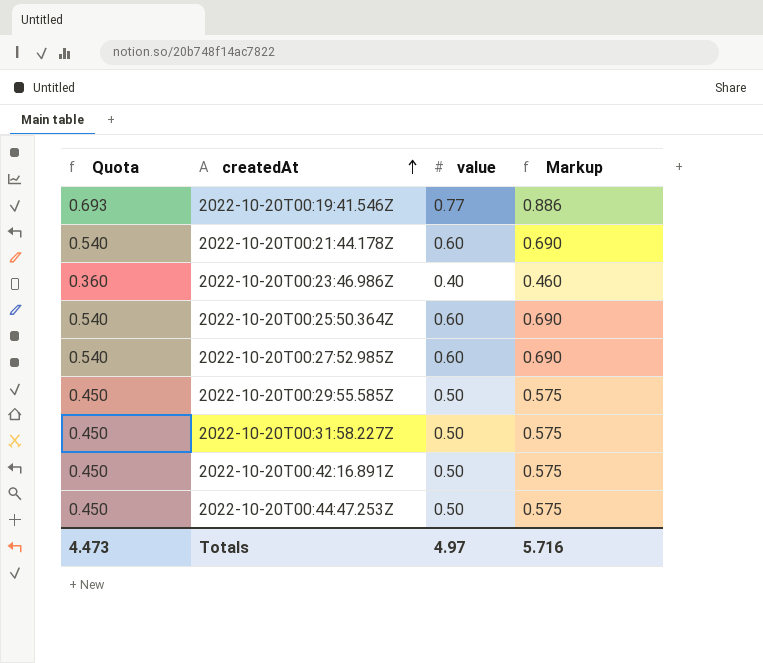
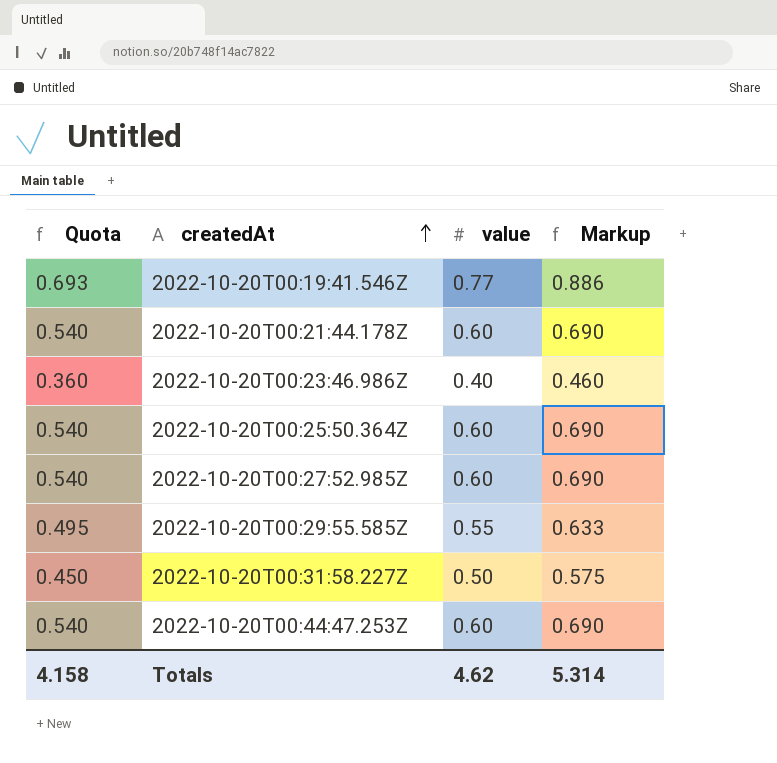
row 2022-10-20T00:42:16.891Z: 0.450 | 0.50 | 0.575 -> none
2022-10-20T00:29:55.585Z | Quota: 0.450 -> 0.495
2022-10-20T00:29:55.585Z | value: 0.50 -> 0.55
2022-10-20T00:29:55.585Z | Markup: 0.575 -> 0.633
2022-10-20T00:44:47.253Z | Quota: 0.450 -> 0.540
2022-10-20T00:44:47.253Z | value: 0.50 -> 0.60
2022-10-20T00:44:47.253Z | Markup: 0.575 -> 0.690
Totals | Quota: 4.473 -> 4.158
Totals | value: 4.97 -> 4.62
Totals | Markup: 5.716 -> 5.314

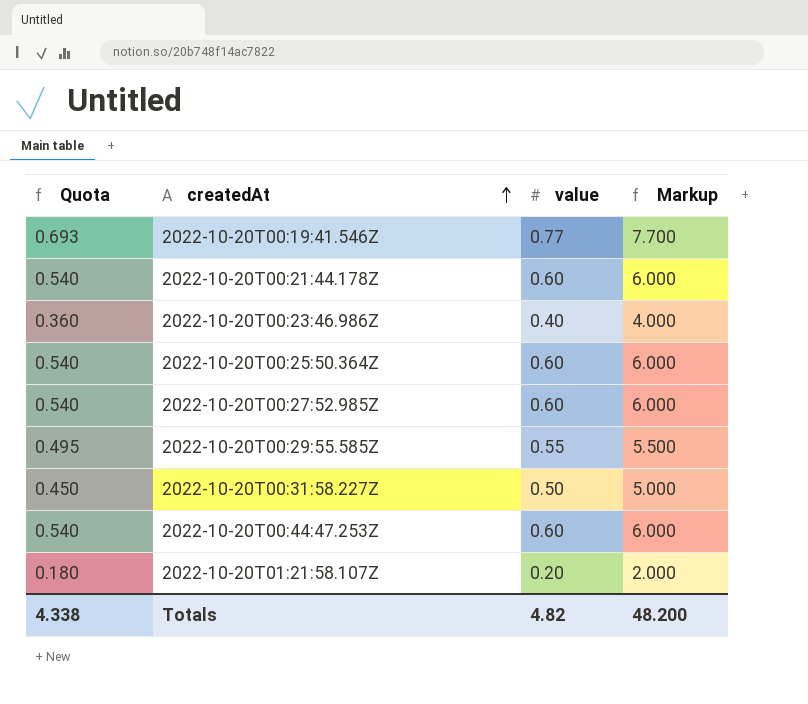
column Markup | formula: [value] * 1.15 -> [value] * 10
row 2022-10-20T01:21:58.107Z: none -> 0.180 | 0.20 | 2.000
Totals | Quota: 4.158 -> 4.338
Totals | value: 4.62 -> 4.82
Totals | Markup: 5.314 -> 48.200

